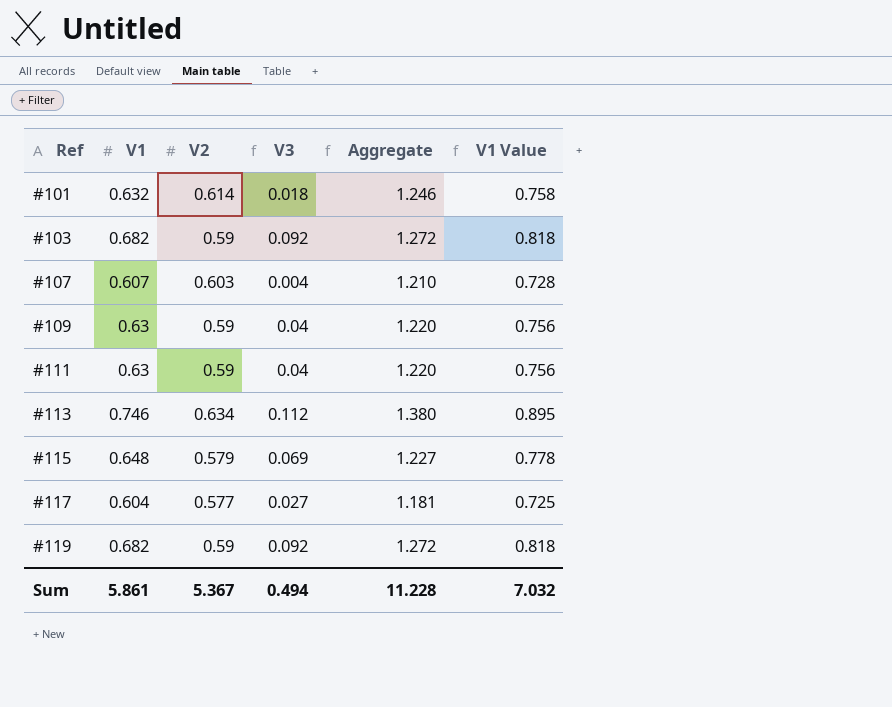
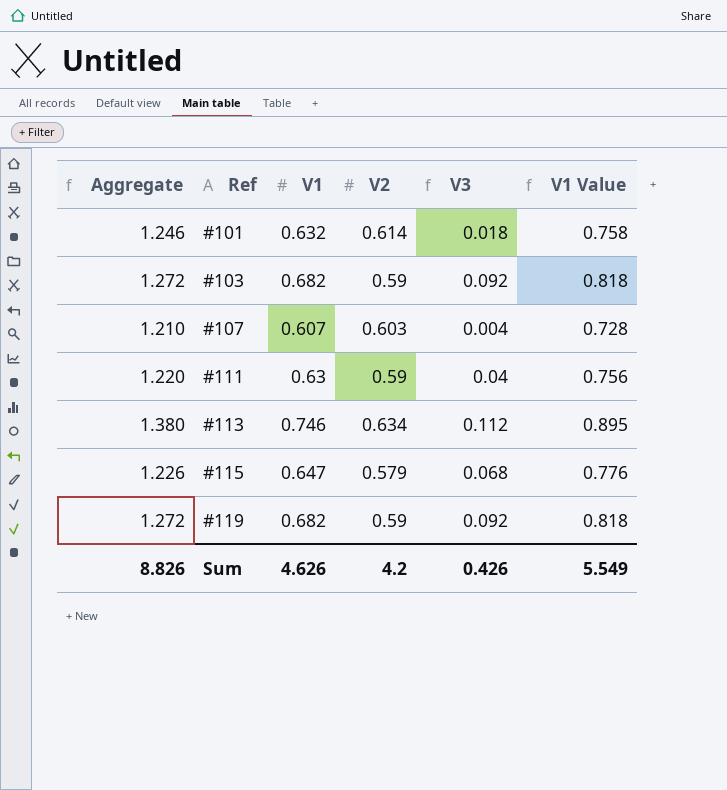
column Aggregate | position: 5 -> 1
row #109: 0.63 | 0.59 | 0.04 | 1.220 | 0.756 -> none
row #117: 0.604 | 0.577 | 0.027 | 1.181 | 0.725 -> none
#115 | Aggregate: 1.227 -> 1.226
#115 | V1: 0.648 -> 0.647
#115 | V3: 0.069 -> 0.068
#115 | V1 Value: 0.778 -> 0.776
Sum | Aggregate: 11.228 -> 8.826
Sum | V1: 5.861 -> 4.626
Sum | V2: 5.367 -> 4.2
Sum | V3: 0.494 -> 0.426
Sum | V1 Value: 7.032 -> 5.549

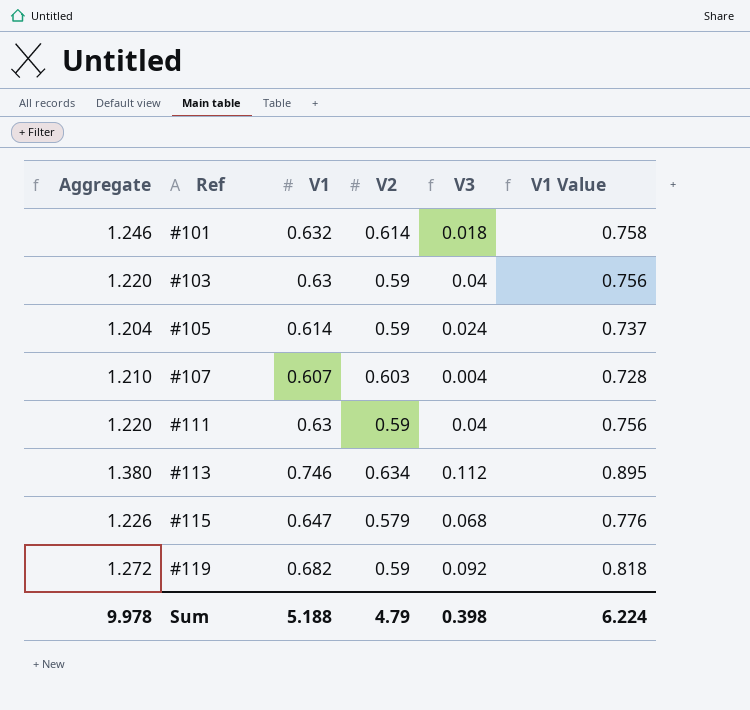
#103 | Aggregate: 1.272 -> 1.220
#103 | V1: 0.682 -> 0.63
#103 | V3: 0.092 -> 0.04
#103 | V1 Value: 0.818 -> 0.756
row #105: none -> 1.204 | 0.614 | 0.59 | 0.024 | 0.737
Sum | Aggregate: 8.826 -> 9.978
Sum | V1: 4.626 -> 5.188
Sum | V2: 4.2 -> 4.79
Sum | V3: 0.426 -> 0.398
Sum | V1 Value: 5.549 -> 6.224

